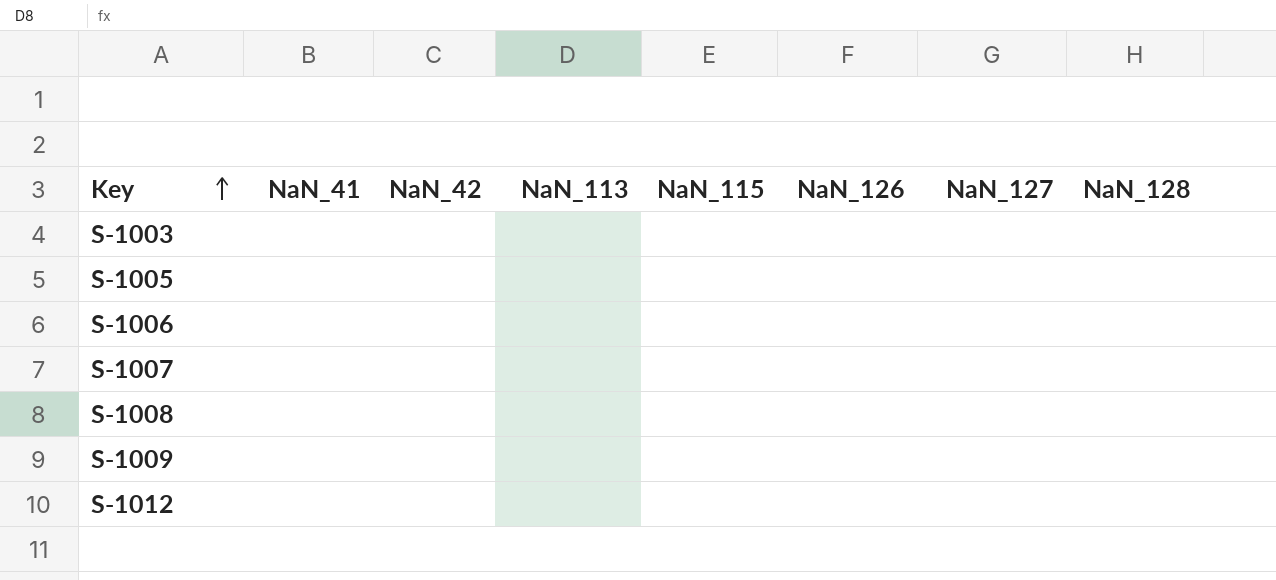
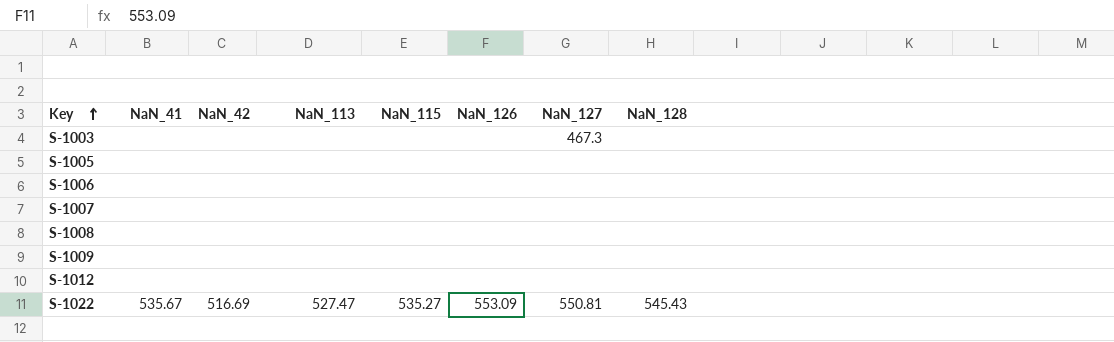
S-1003 | NaN_127: none -> 467.3
row S-1022: none -> 535.67 | 516.69 | 527.47 | 535.27 | 553.09 | 550.81 | 545.43

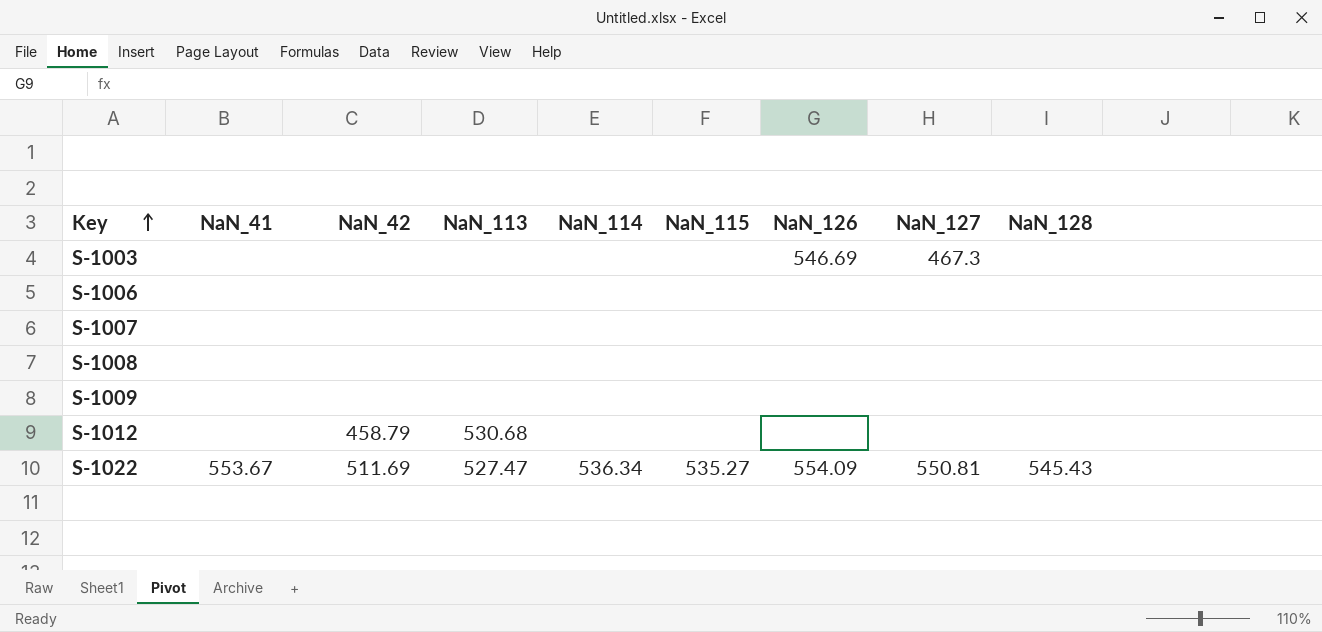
column NaN_114 | position: none -> 5
row S-1005: none | none | none | none | none | none | none -> none
S-1003 | NaN_126: none -> 546.69
S-1012 | NaN_42: none -> 458.79
S-1012 | NaN_113: none -> 530.68
S-1022 | NaN_41: 535.67 -> 553.67
S-1022 | NaN_42: 516.69 -> 511.69
S-1022 | NaN_126: 553.09 -> 554.09

